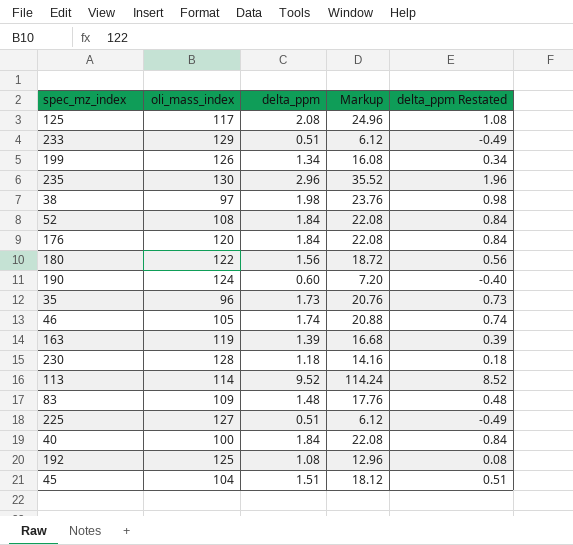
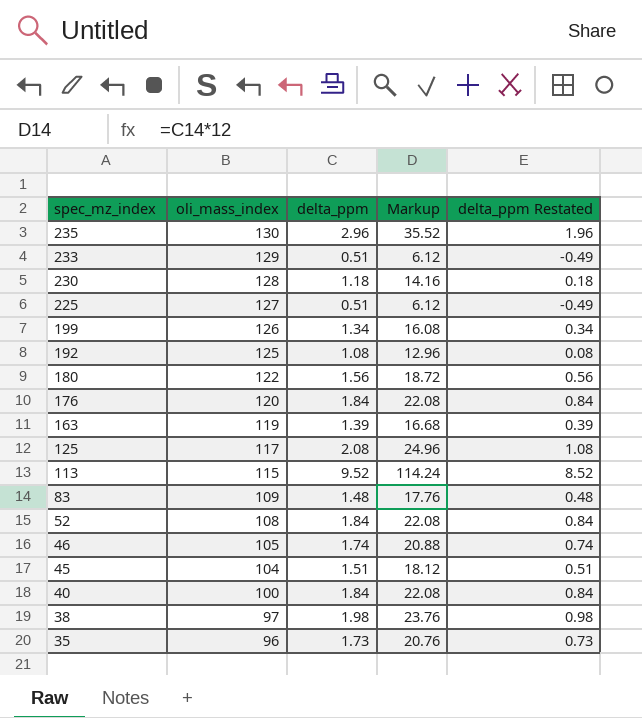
row order: none -> spec_mz_index descending
row 190: 124 | 0.60 | 7.20 | -0.40 -> none
113 | oli_mass_index: 114 -> 115

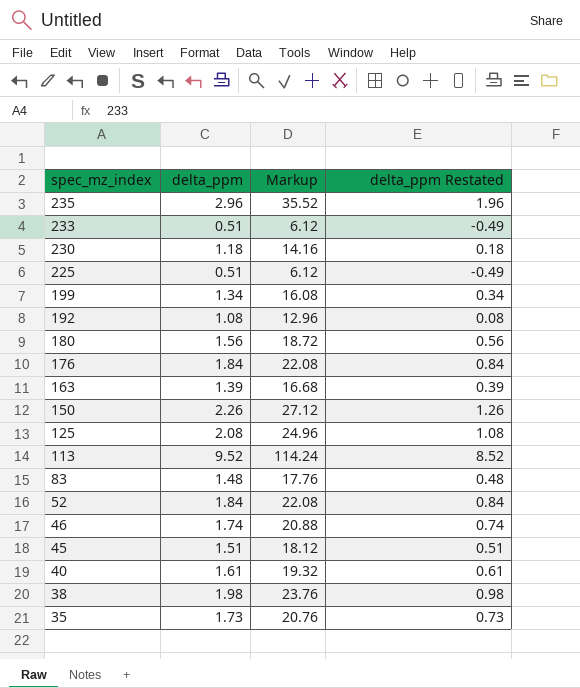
column oli_mass_index | position: 2 -> none
row 150: none -> 2.26 | 27.12 | 1.26
40 | delta_ppm: 1.84 -> 1.61
40 | Markup: 22.08 -> 19.32
40 | delta_ppm Restated: 0.84 -> 0.61

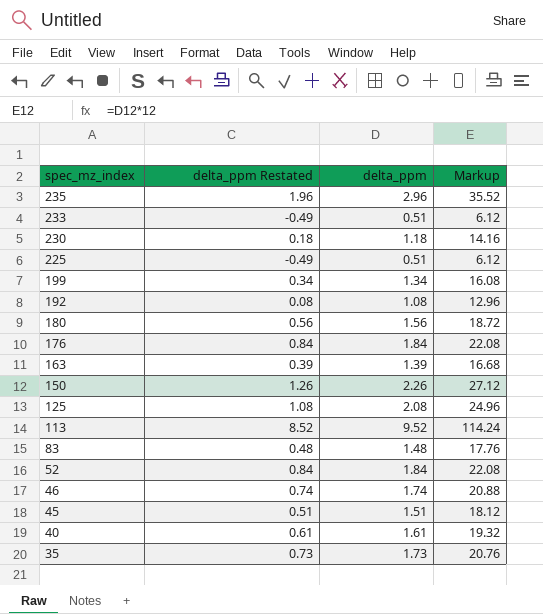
column delta_ppm Restated | position: 4 -> 2
row 38: 1.98 | 23.76 | 0.98 -> none

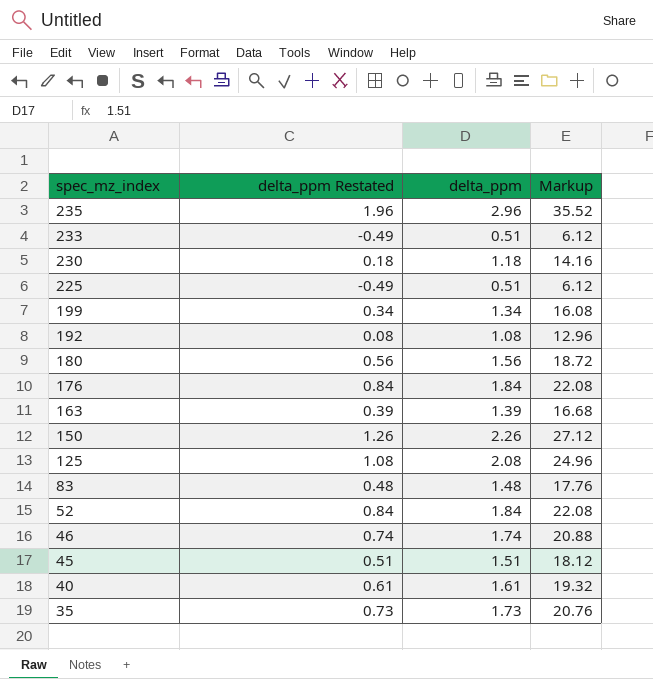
row 113: 8.52 | 9.52 | 114.24 -> none

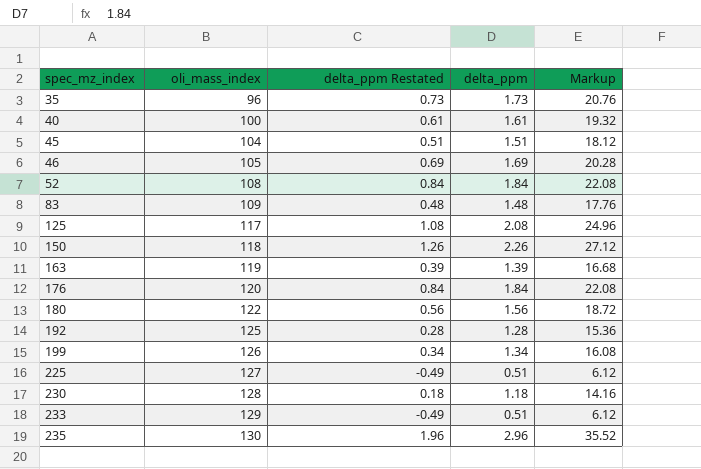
row order: spec_mz_index descending -> spec_mz_index ascending
column oli_mass_index | position: none -> 2
46 | delta_ppm Restated: 0.74 -> 0.69
46 | delta_ppm: 1.74 -> 1.69
46 | Markup: 20.88 -> 20.28
192 | delta_ppm Restated: 0.08 -> 0.28
192 | delta_ppm: 1.08 -> 1.28
192 | Markup: 12.96 -> 15.36

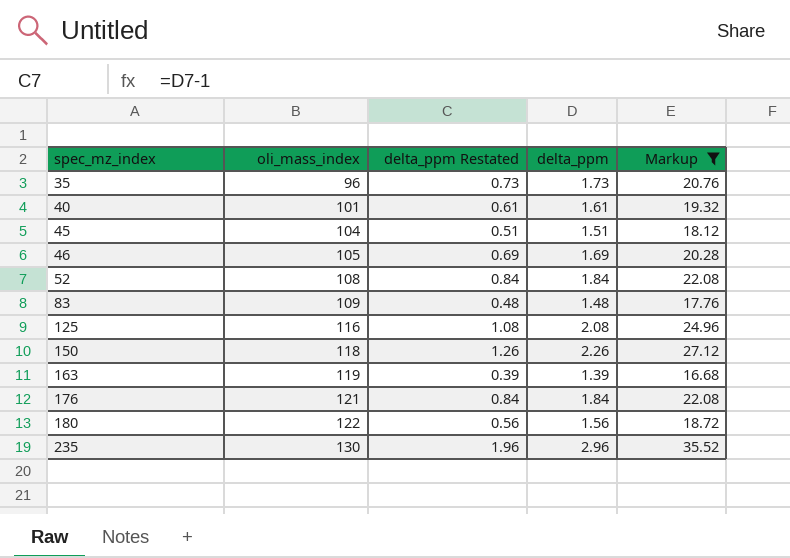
filter: none -> Markup >= 16.68
40 | oli_mass_index: 100 -> 101
125 | oli_mass_index: 117 -> 116
176 | oli_mass_index: 120 -> 121

